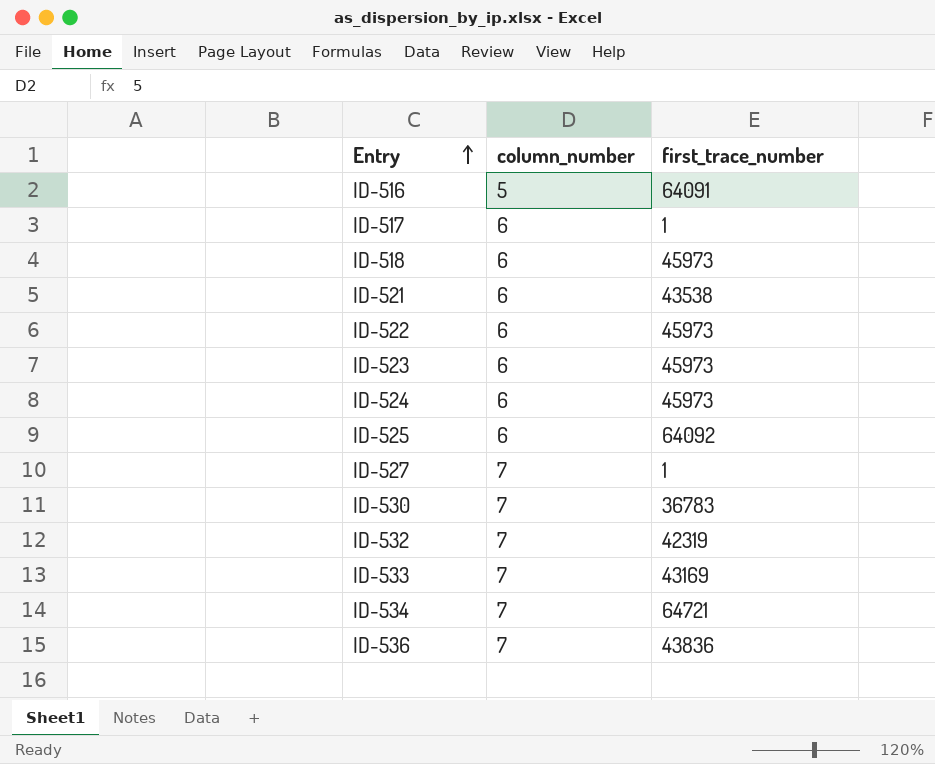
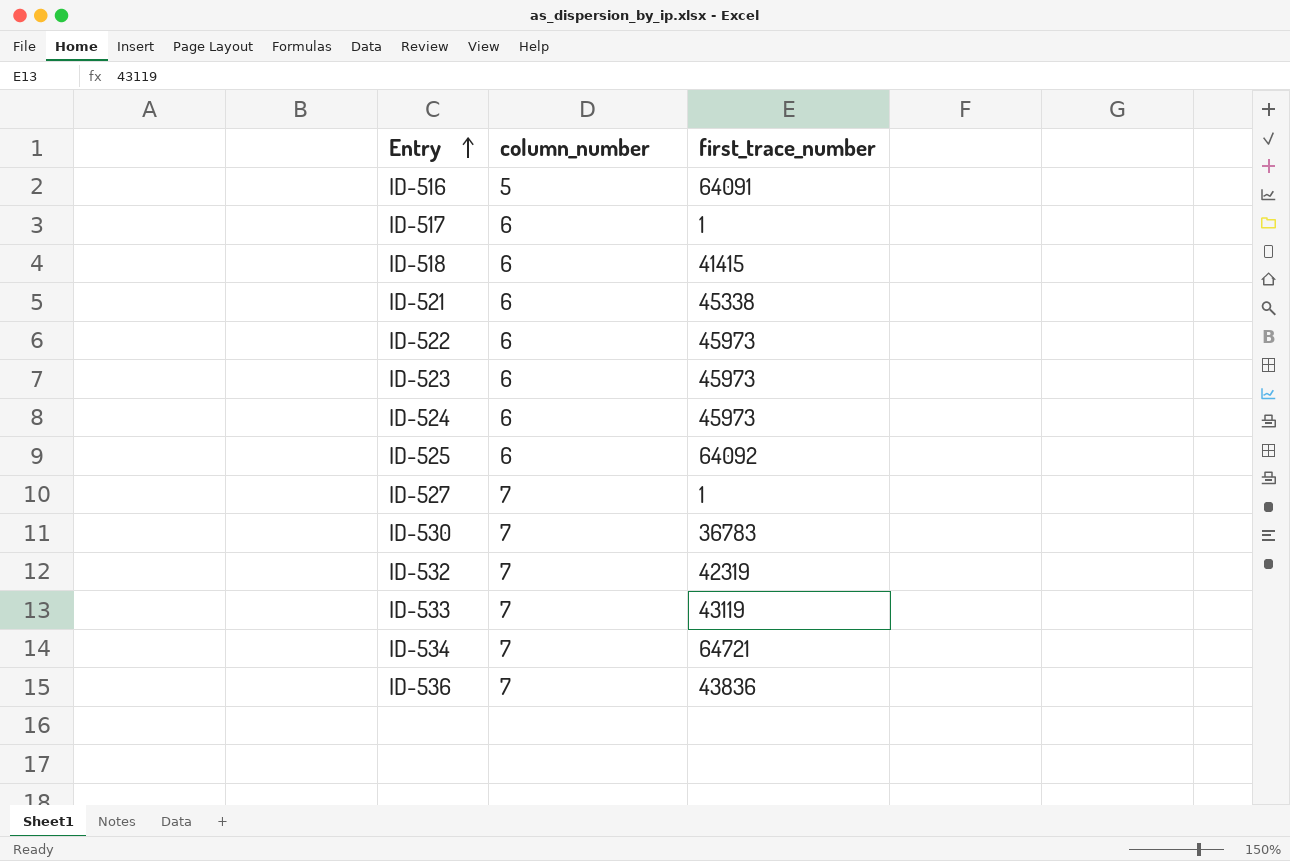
ID-518 | first_trace_number: 45973 -> 41415
ID-521 | first_trace_number: 43538 -> 45338
ID-533 | first_trace_number: 43169 -> 43119

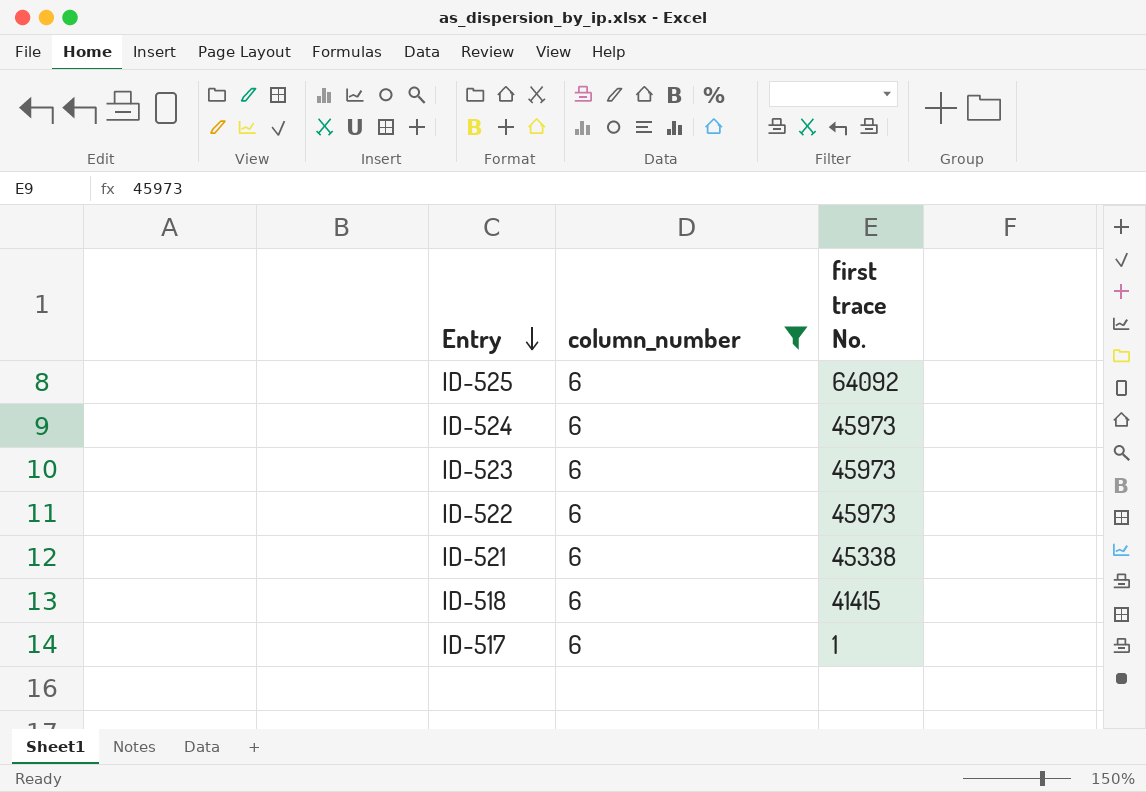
filter: none -> column_number = 6
row order: Entry ascending -> Entry descending
column name: first_trace_number -> first trace No.

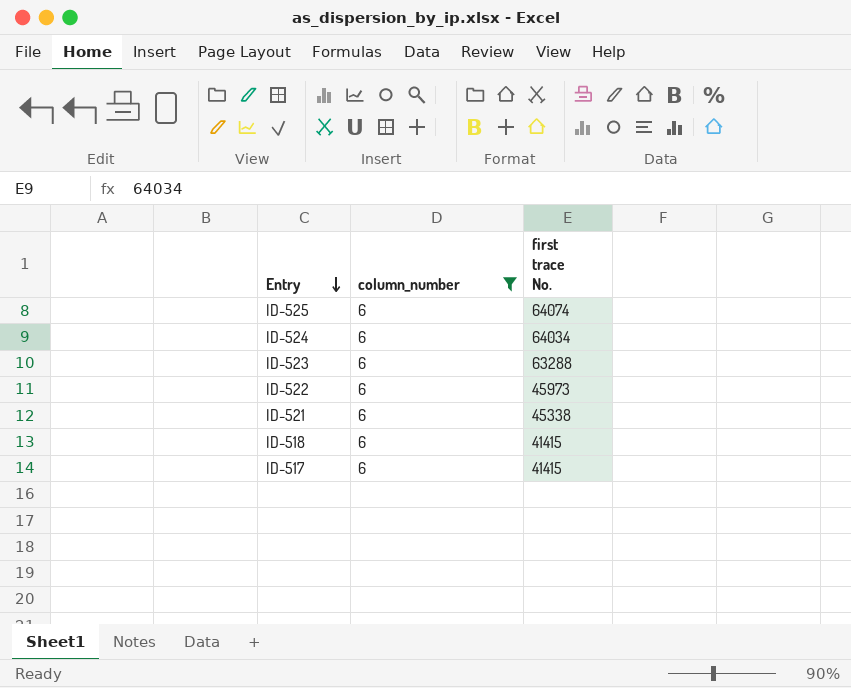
ID-525 | first trace No.: 64092 -> 64074
ID-524 | first trace No.: 45973 -> 64034
ID-523 | first trace No.: 45973 -> 63288
ID-517 | first trace No.: 1 -> 41415

